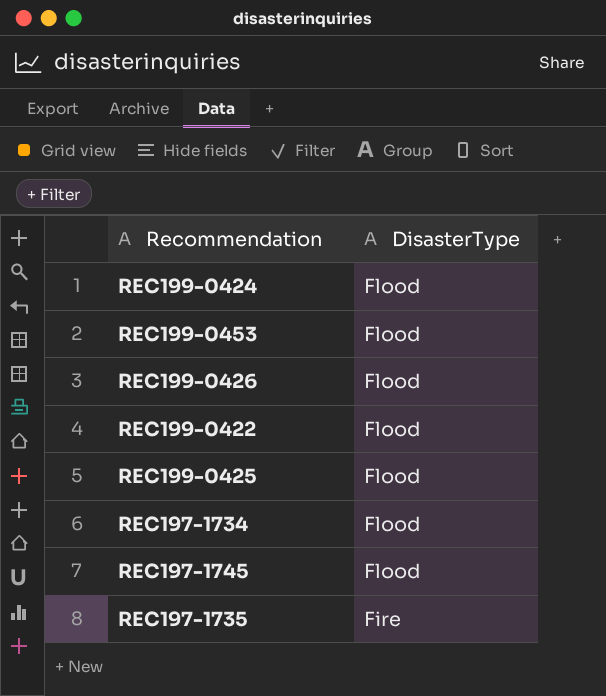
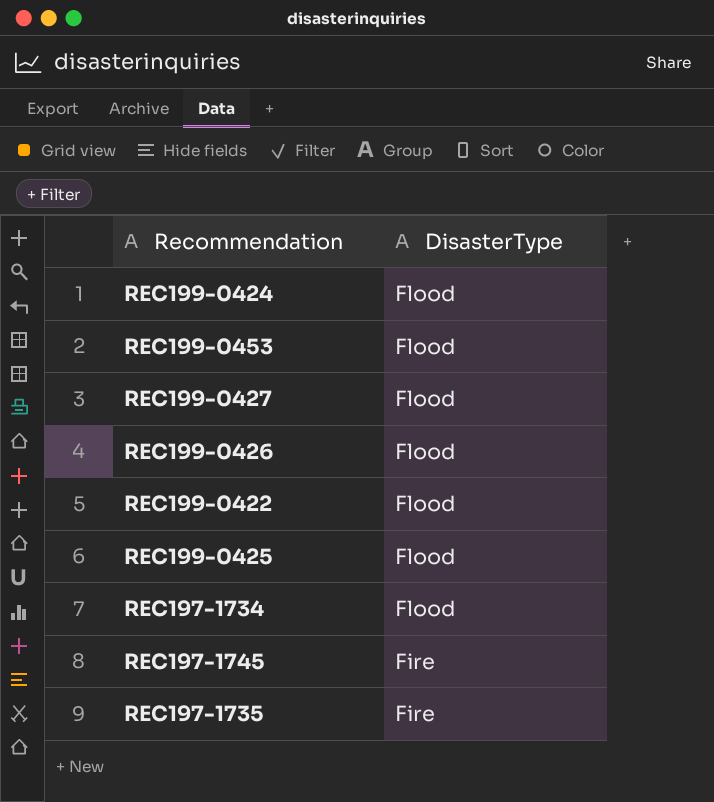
row REC199-0427: none -> Flood
REC197-1745 | DisasterType: Flood -> Fire

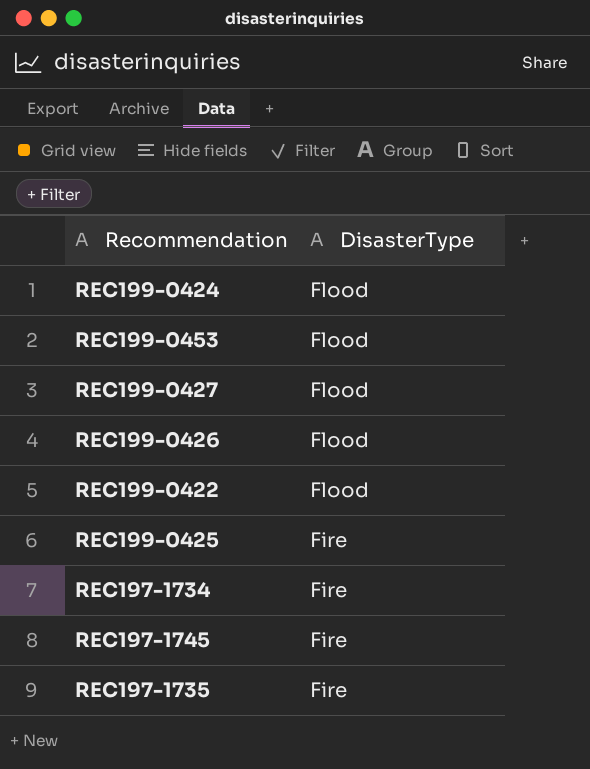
REC199-0425 | DisasterType: Flood -> Fire
REC197-1734 | DisasterType: Flood -> Fire

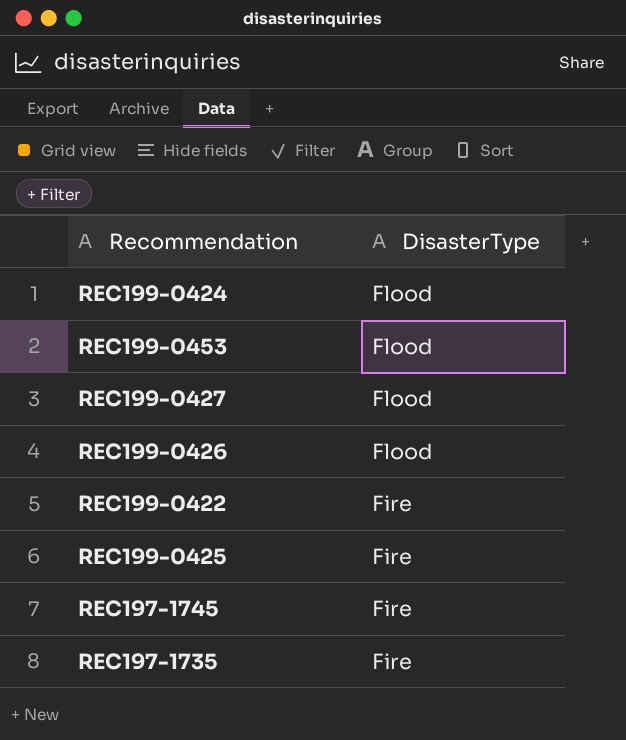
row REC197-1734: Fire -> none
REC199-0422 | DisasterType: Flood -> Fire

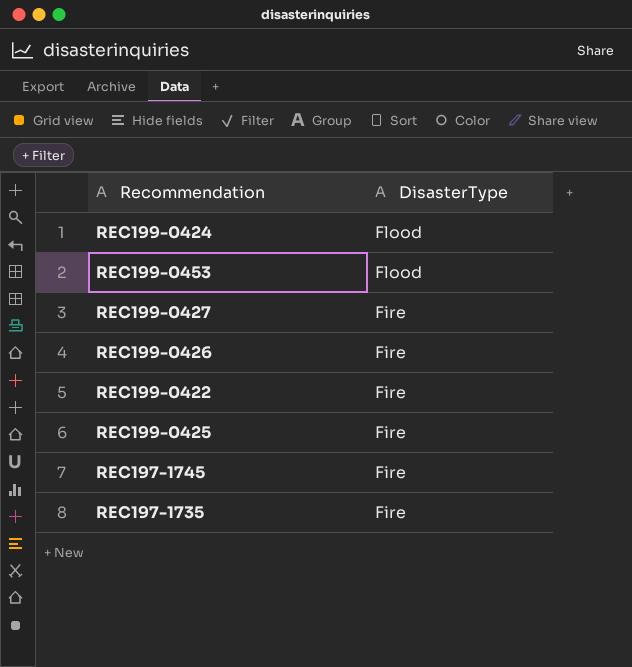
REC199-0427 | DisasterType: Flood -> Fire
REC199-0426 | DisasterType: Flood -> Fire

